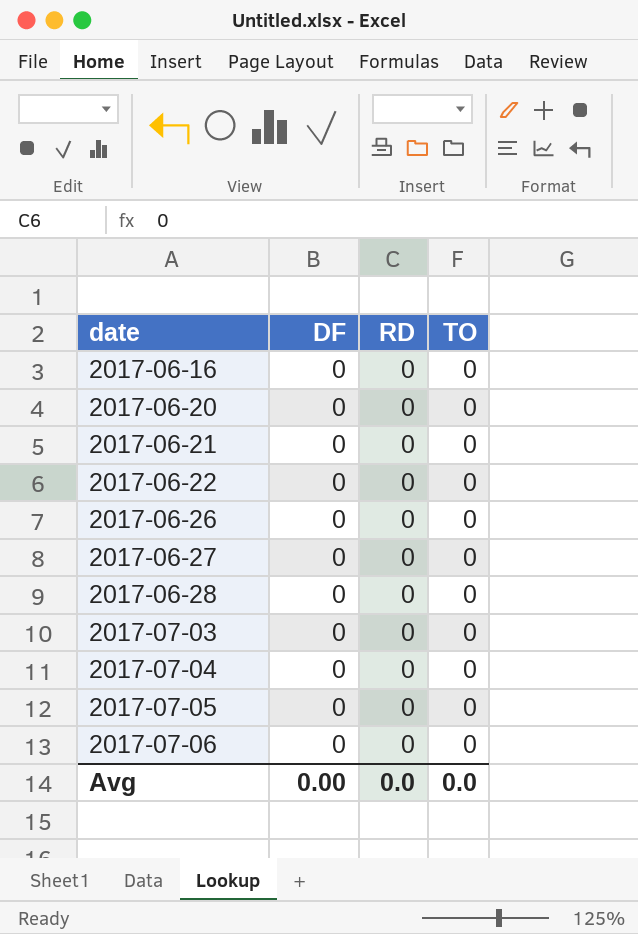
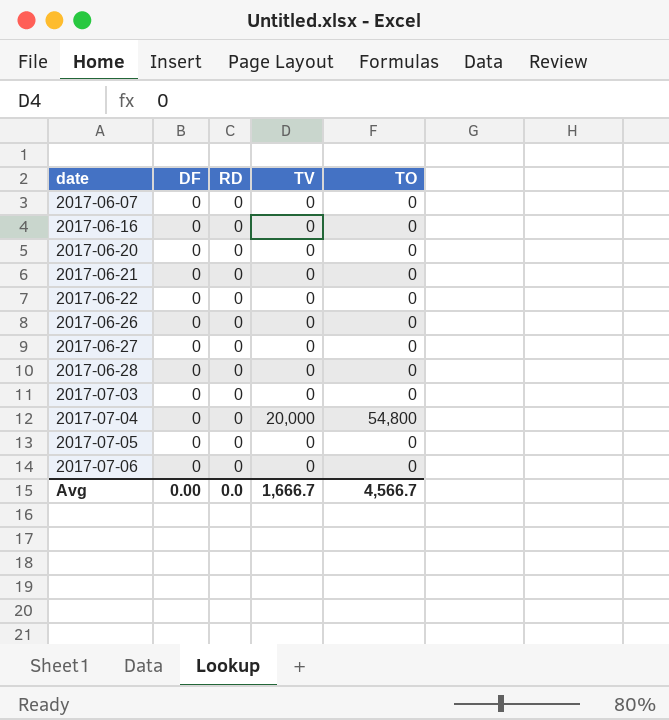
column TV | position: none -> 4
row 2017-06-07: none -> 0 | 0 | 0 | 0
2017-07-04 | TO: 0 -> 54,800
Avg | TO: 0.0 -> 4,566.7

